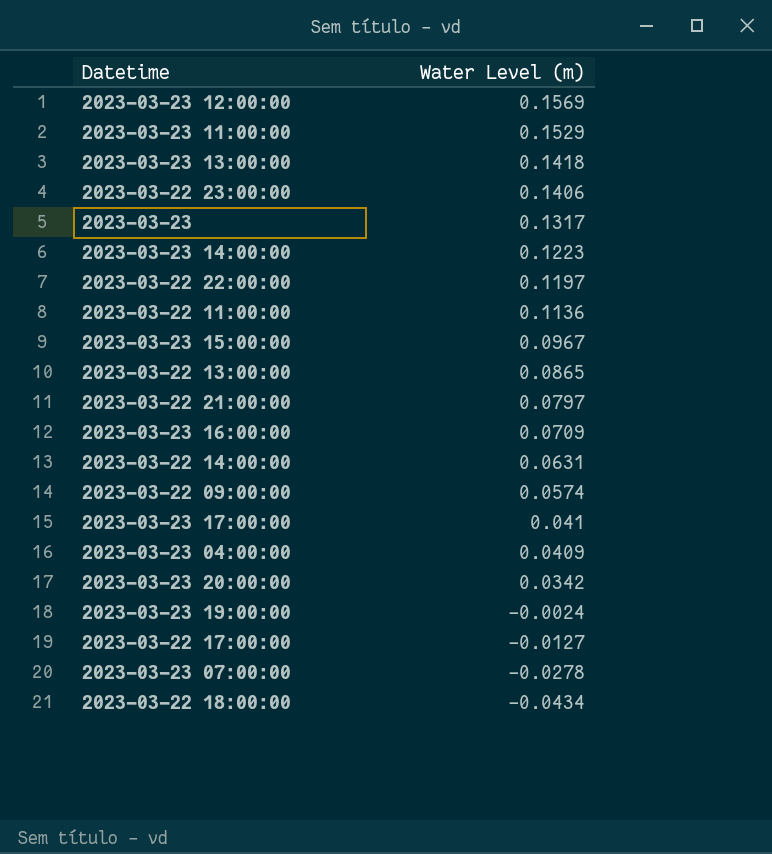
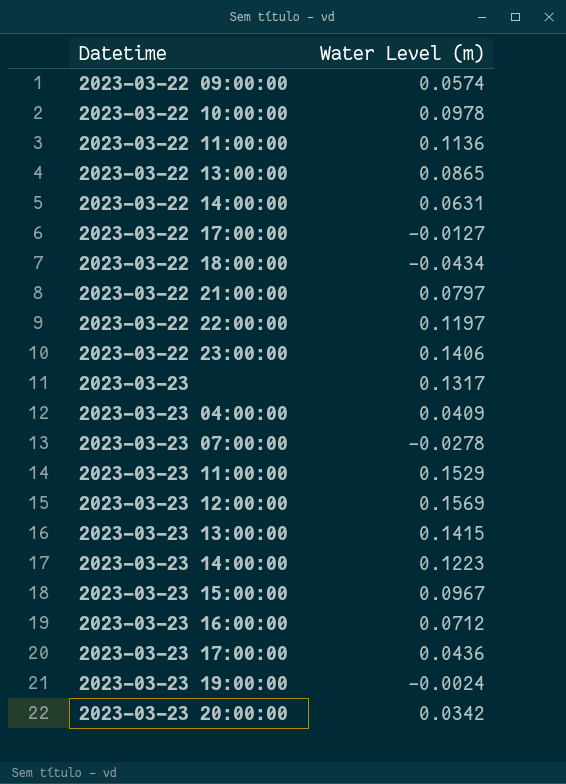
row order: Water Level (m) descending -> Datetime ascending
row 2023-03-22 10:00:00: none -> 0.0978
2023-03-23 13:00:00 | Water Level (m): 0.1418 -> 0.1415
2023-03-23 16:00:00 | Water Level (m): 0.0709 -> 0.0712
2023-03-23 17:00:00 | Water Level (m): 0.041 -> 0.0436

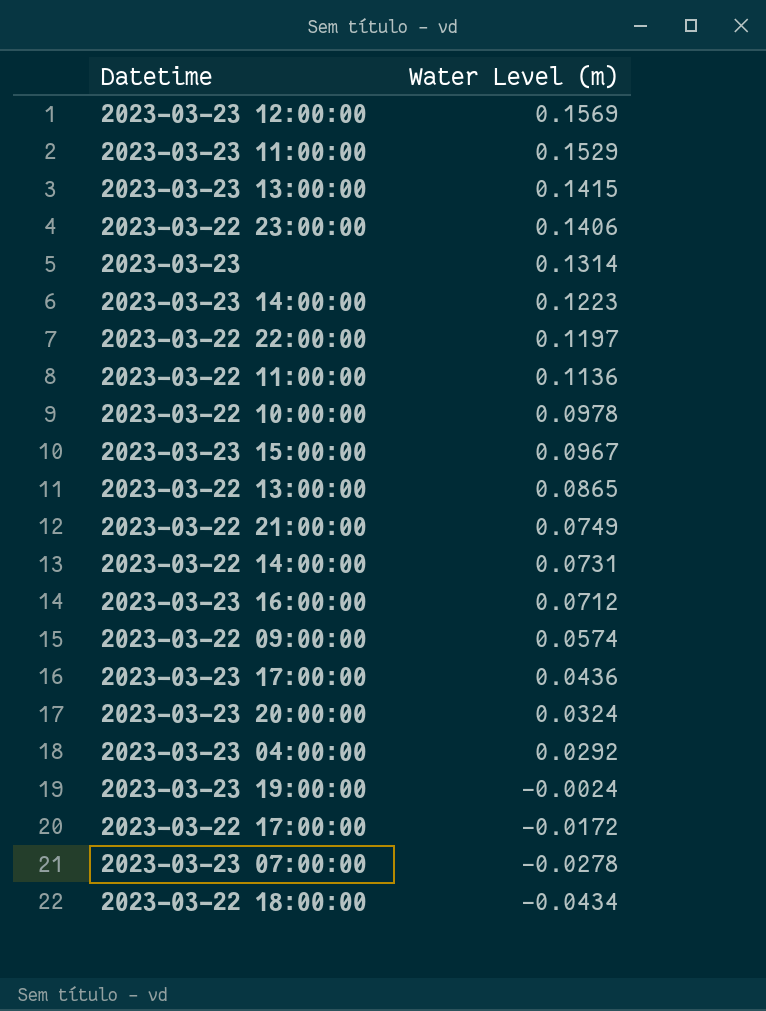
row order: Datetime ascending -> Water Level (m) descending
2023-03-23 | Water Level (m): 0.1317 -> 0.1314
2023-03-22 21:00:00 | Water Level (m): 0.0797 -> 0.0749
2023-03-22 14:00:00 | Water Level (m): 0.0631 -> 0.0731
2023-03-23 20:00:00 | Water Level (m): 0.0342 -> 0.0324
2023-03-23 04:00:00 | Water Level (m): 0.0409 -> 0.0292
2023-03-22 17:00:00 | Water Level (m): -0.0127 -> -0.0172

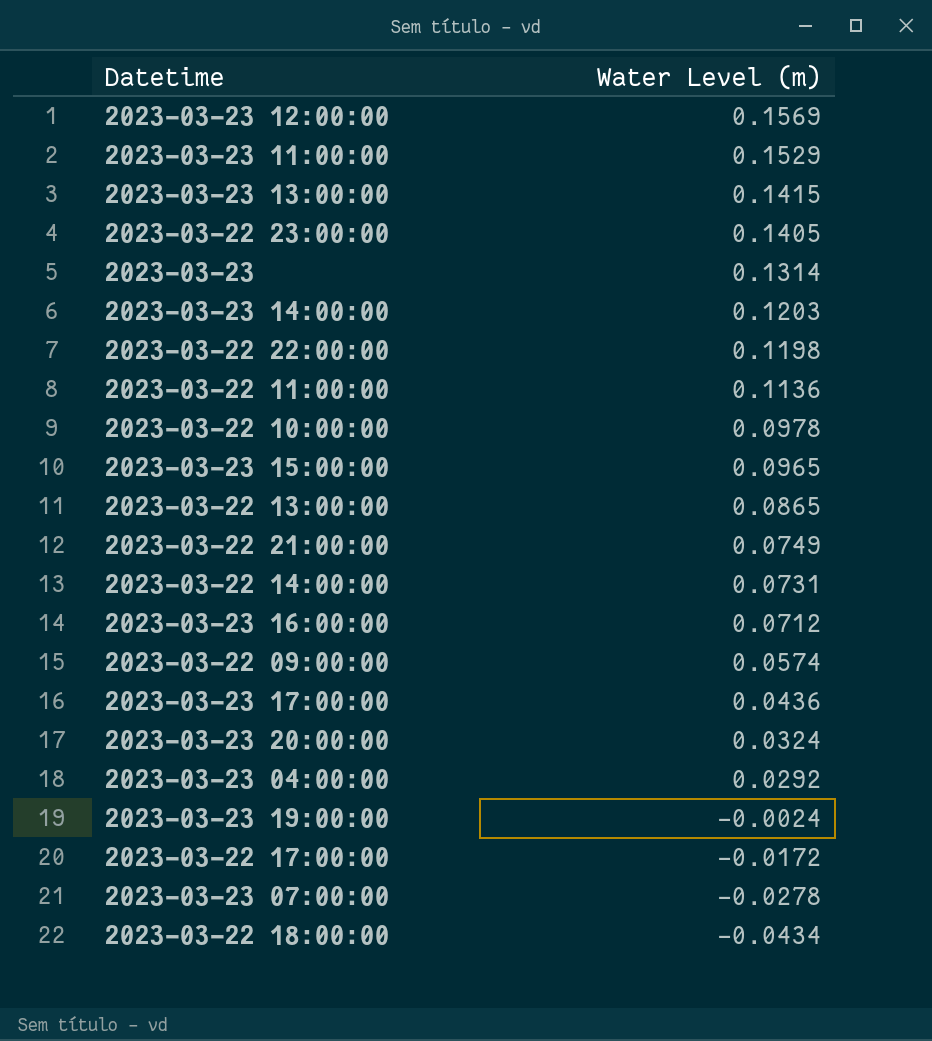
2023-03-22 23:00:00 | Water Level (m): 0.1406 -> 0.1405
2023-03-23 14:00:00 | Water Level (m): 0.1223 -> 0.1203
2023-03-22 22:00:00 | Water Level (m): 0.1197 -> 0.1198
2023-03-23 15:00:00 | Water Level (m): 0.0967 -> 0.0965

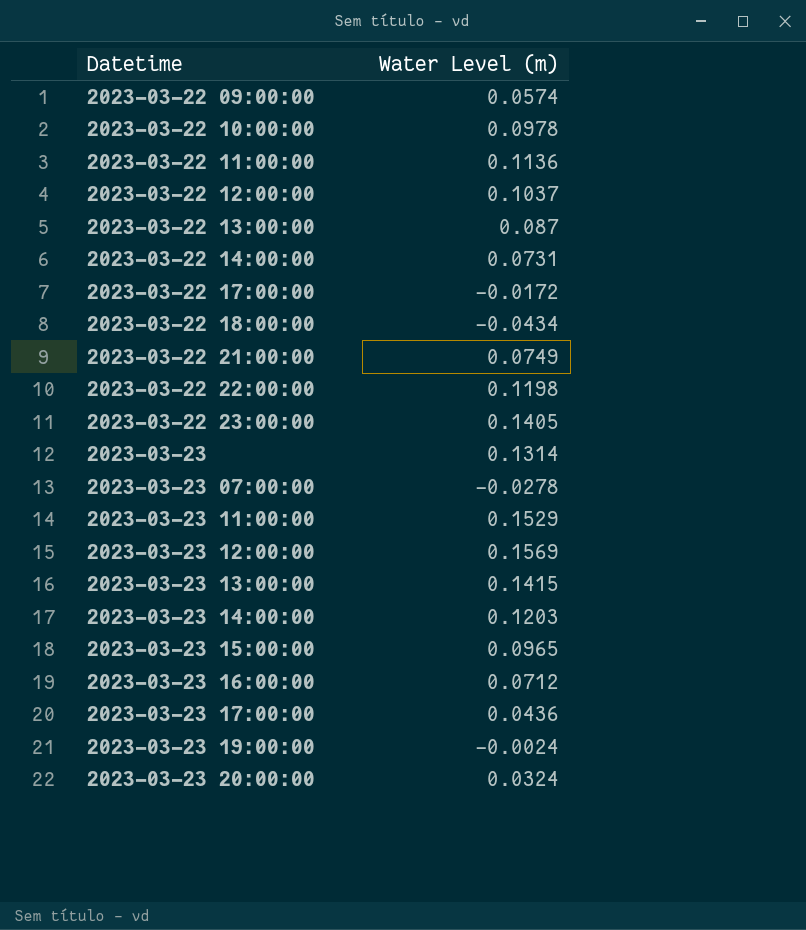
row order: Water Level (m) descending -> Datetime ascending
row 2023-03-23 04:00:00: 0.0292 -> none
row 2023-03-22 12:00:00: none -> 0.1037
2023-03-22 13:00:00 | Water Level (m): 0.0865 -> 0.087

